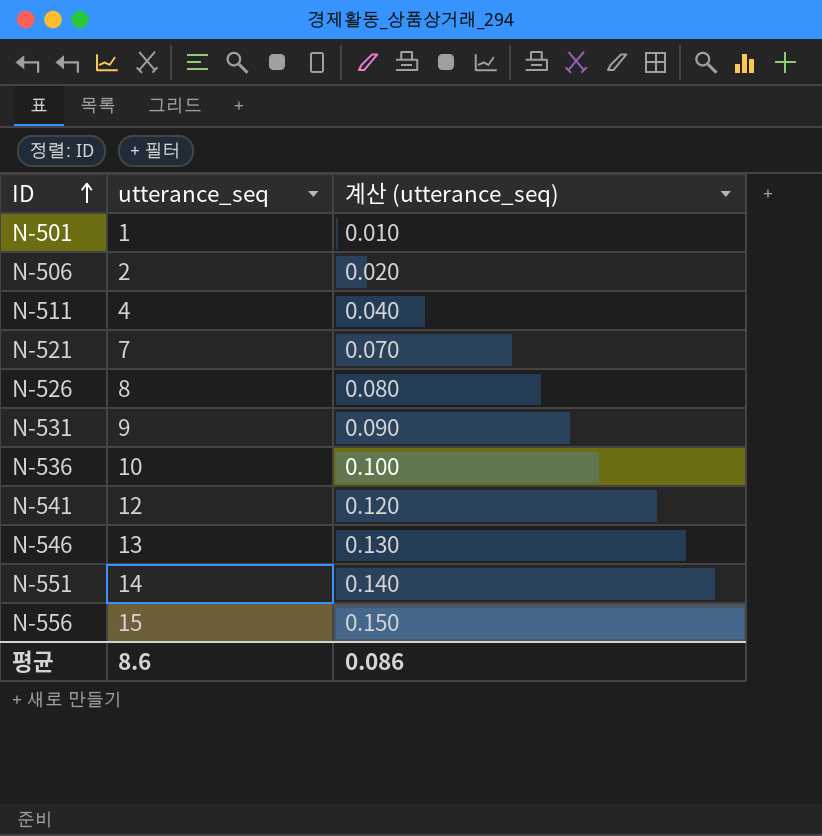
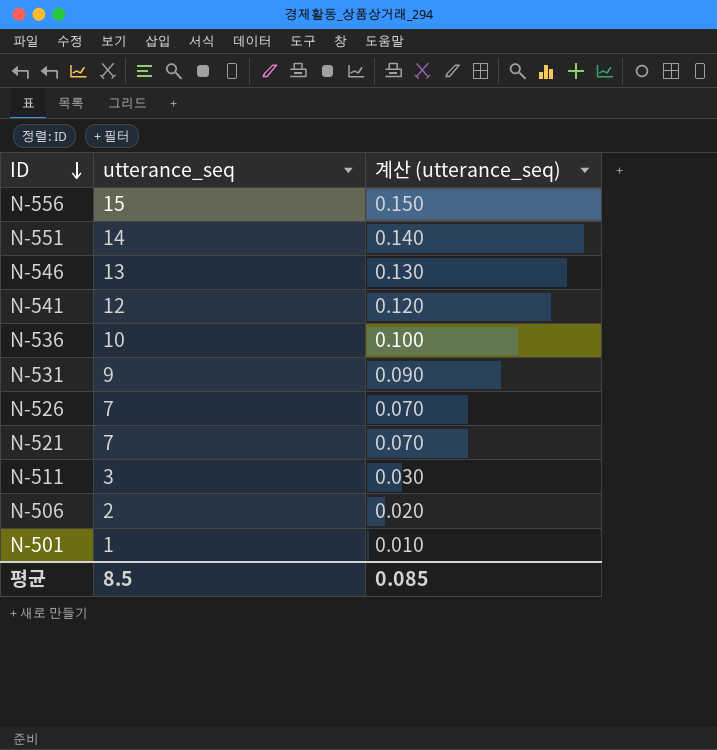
row order: ID ascending -> ID descending
N-526 | utterance_seq: 8 -> 7
N-526 | 계산 (utterance_seq): 0.080 -> 0.070
N-511 | utterance_seq: 4 -> 3
N-511 | 계산 (utterance_seq): 0.040 -> 0.030
평균 | utterance_seq: 8.6 -> 8.5
평균 | 계산 (utterance_seq): 0.086 -> 0.085

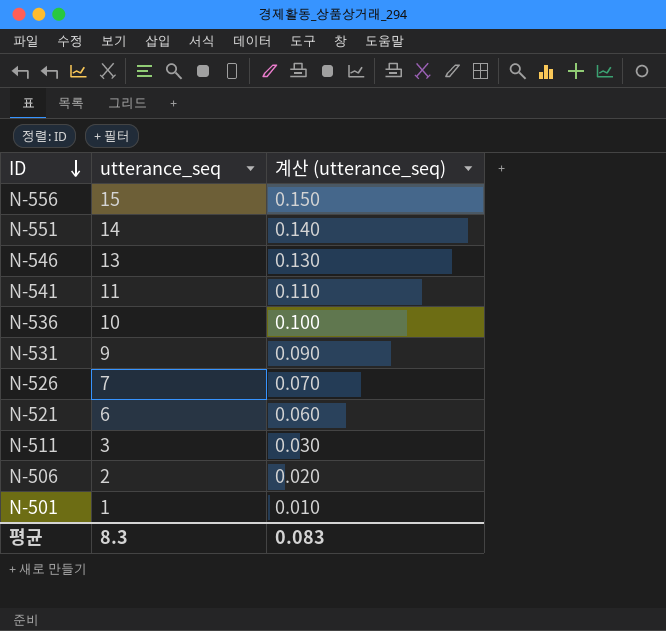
N-541 | utterance_seq: 12 -> 11
N-541 | 계산 (utterance_seq): 0.120 -> 0.110
N-521 | utterance_seq: 7 -> 6
N-521 | 계산 (utterance_seq): 0.070 -> 0.060
평균 | utterance_seq: 8.5 -> 8.3
평균 | 계산 (utterance_seq): 0.085 -> 0.083

